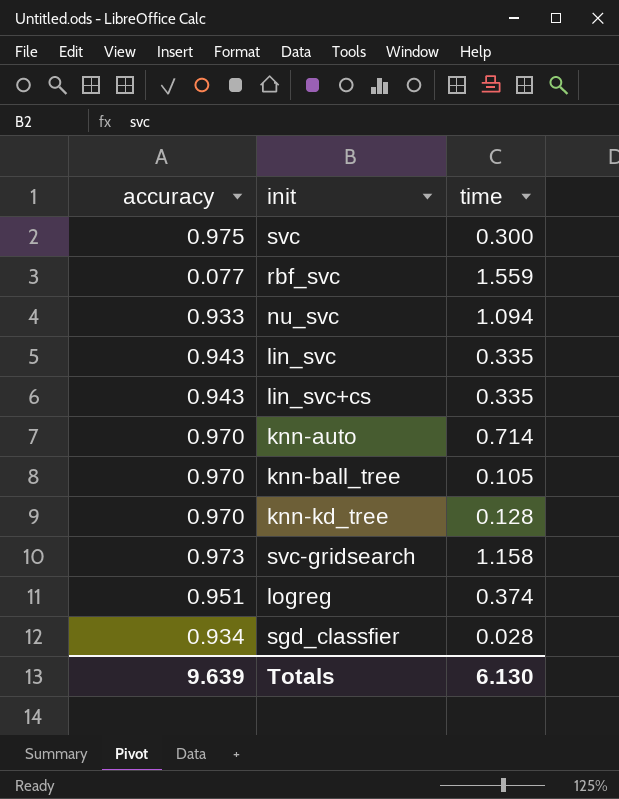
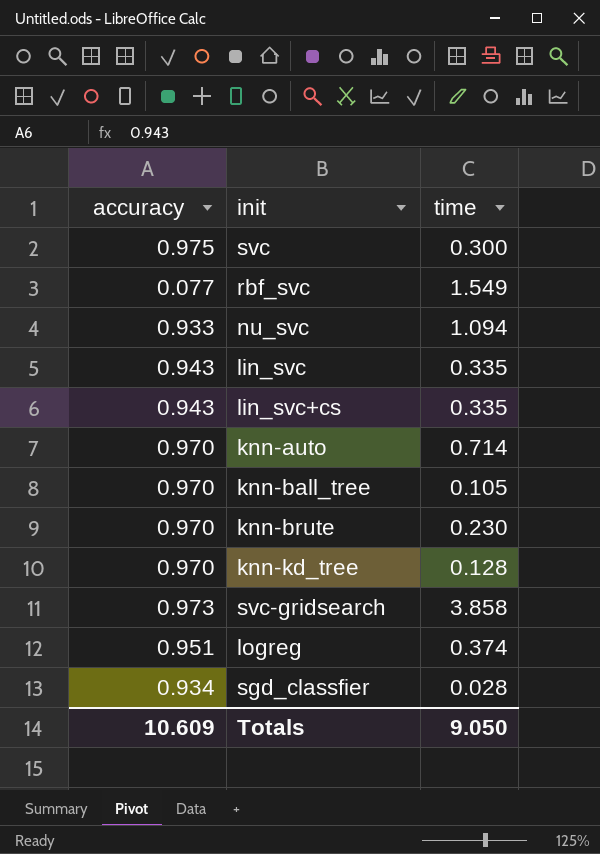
rbf_svc | time: 1.559 -> 1.549
row knn-brute: none -> 0.970 | 0.230
svc-gridsearch | time: 1.158 -> 3.858
Totals | accuracy: 9.639 -> 10.609
Totals | time: 6.130 -> 9.050

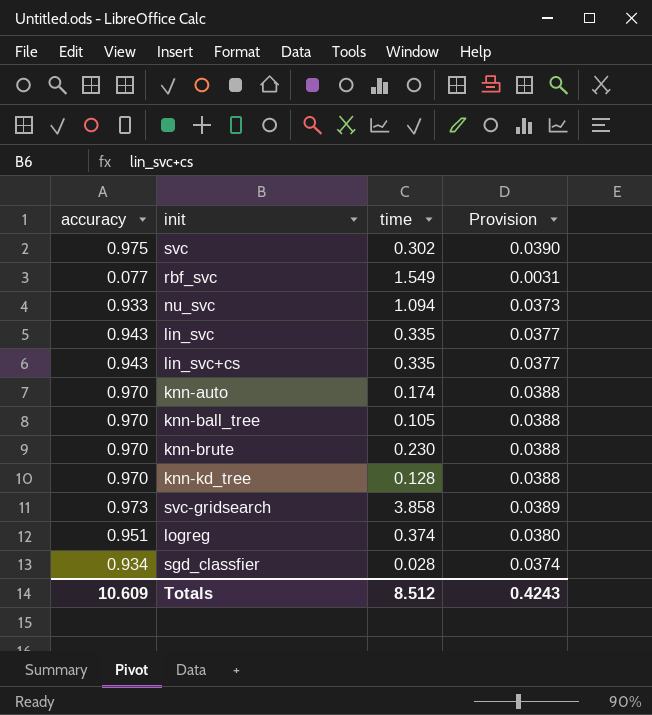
column Provision | formula: none -> [accuracy] * 0.04
svc | time: 0.300 -> 0.302
knn-auto | time: 0.714 -> 0.174
Totals | time: 9.050 -> 8.512

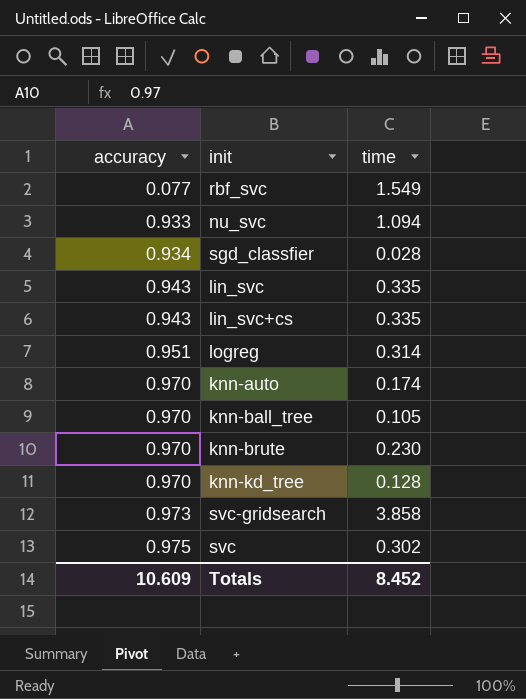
row order: none -> accuracy ascending
column Provision | formula: [accuracy] * 0.04 -> none
logreg | time: 0.374 -> 0.314
Totals | time: 8.512 -> 8.452

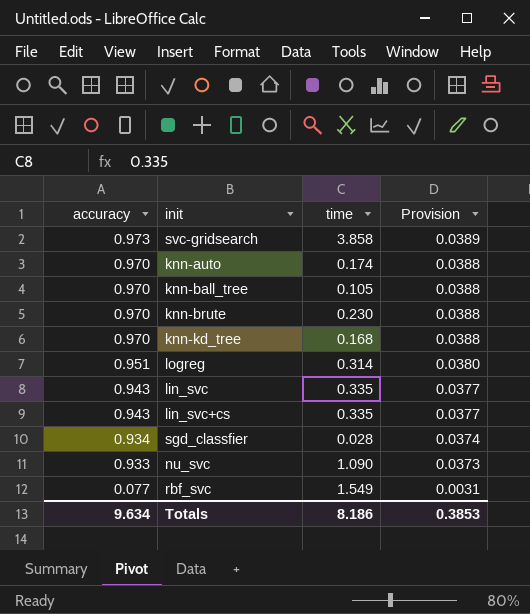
row order: accuracy ascending -> accuracy descending
column Provision | formula: none -> [accuracy] * 0.04
row svc: 0.975 | 0.302 -> none
knn-kd_tree | time: 0.128 -> 0.168
nu_svc | time: 1.094 -> 1.090
Totals | accuracy: 10.609 -> 9.634
Totals | time: 8.452 -> 8.186

